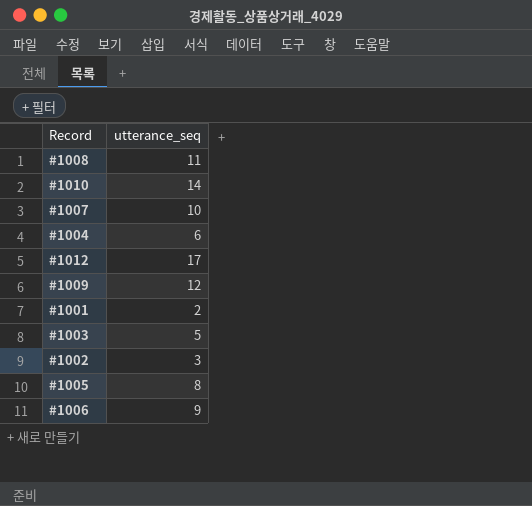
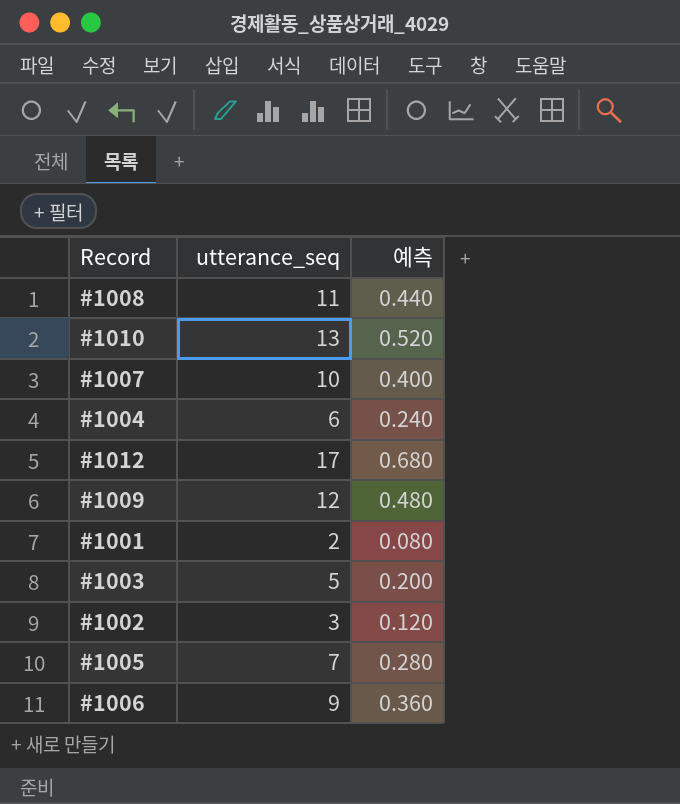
column 예측 | formula: none -> [utterance_seq] * 0.04
#1010 | utterance_seq: 14 -> 13
#1005 | utterance_seq: 8 -> 7

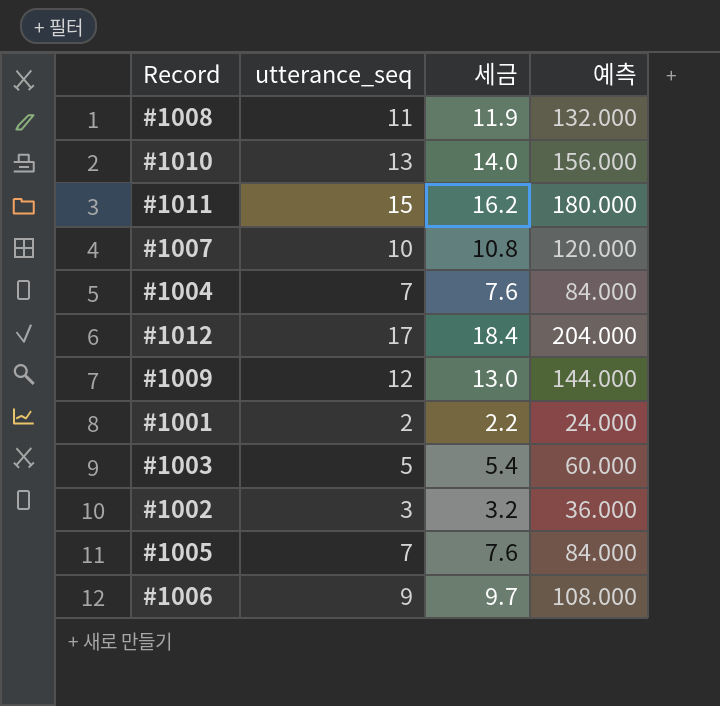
column 세금 | formula: none -> [utterance_seq] * 1.08
column 예측 | formula: [utterance_seq] * 0.04 -> [utterance_seq] * 12
row #1011: none -> 15 | 16.2 | 180.000
#1004 | utterance_seq: 6 -> 7

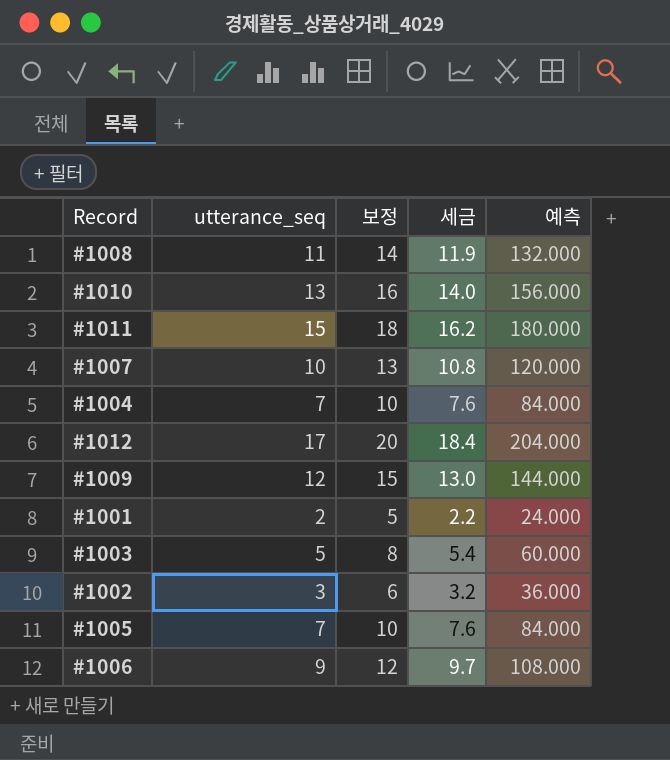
column 보정 | formula: none -> [utterance_seq] + 3

